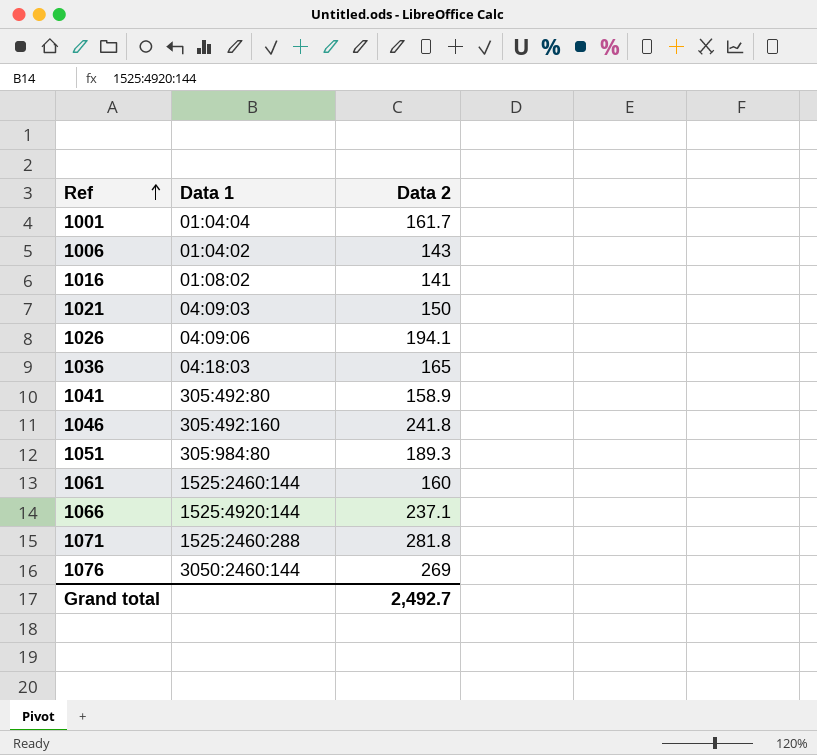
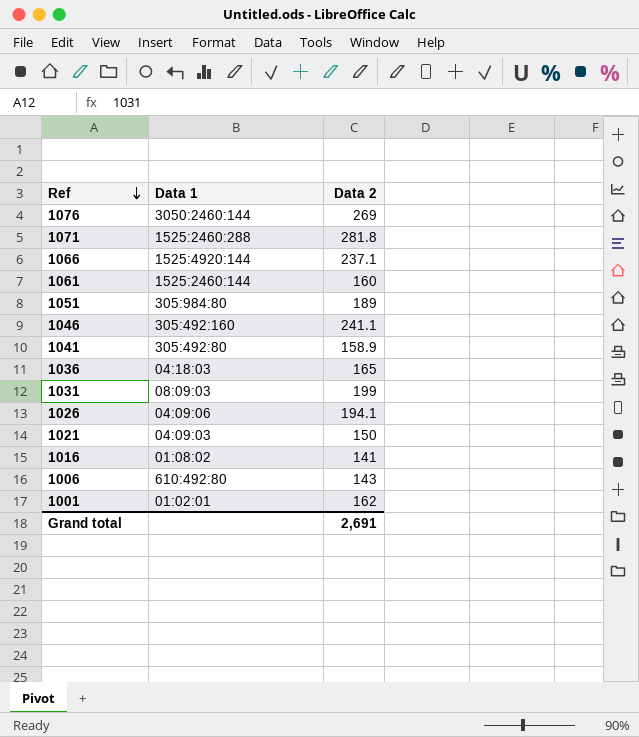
row order: Ref ascending -> Ref descending
1051 | Data 2: 189.3 -> 189
1046 | Data 2: 241.8 -> 241.1
row 1031: none -> 08:09:03 | 199
1006 | Data 1: 01:04:02 -> 610:492:80
1001 | Data 1: 01:04:04 -> 01:02:01
1001 | Data 2: 161.7 -> 162
Grand total | Data 2: 2,492.7 -> 2,691

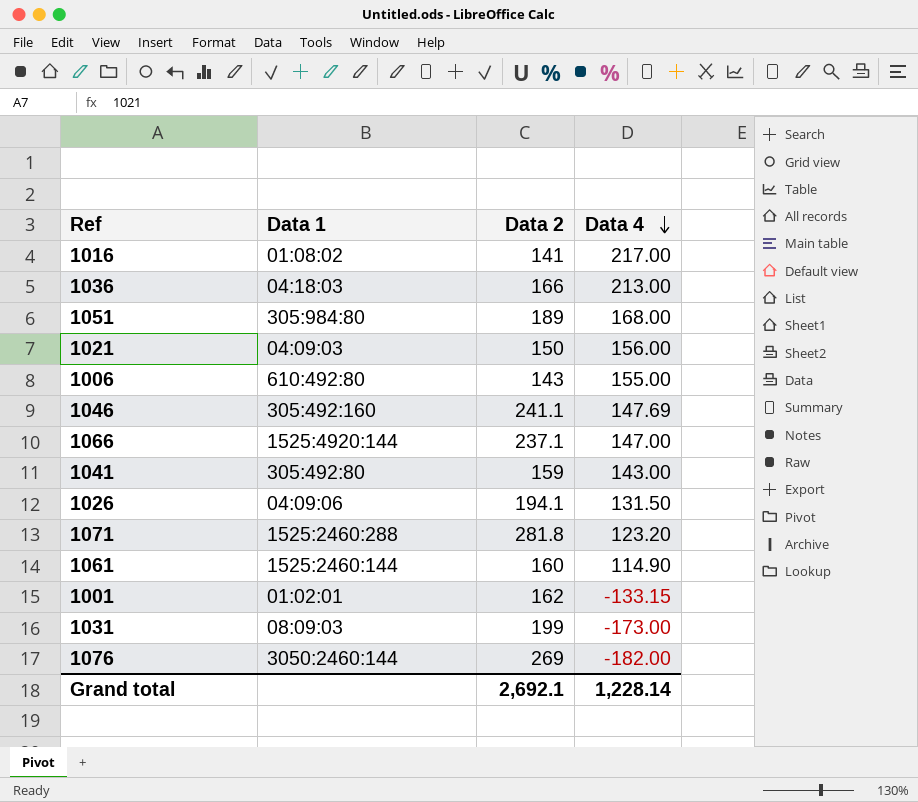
row order: Ref descending -> Data 4 descending
column Data 4 | position: none -> 4
1036 | Data 2: 165 -> 166
1041 | Data 2: 158.9 -> 159
Grand total | Data 2: 2,691 -> 2,692.1

